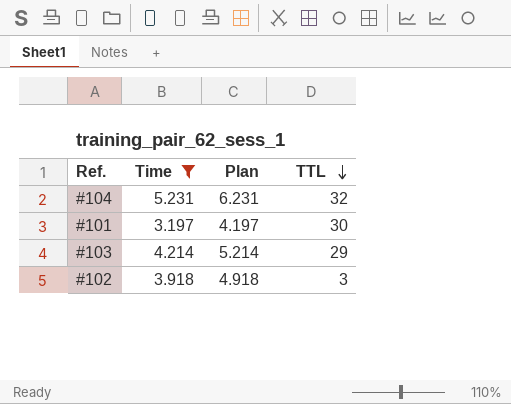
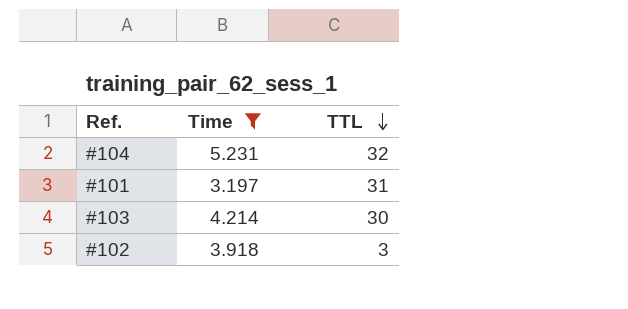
column Plan | formula: [Time] + 1 -> none
#101 | TTL: 30 -> 31
#103 | TTL: 29 -> 30

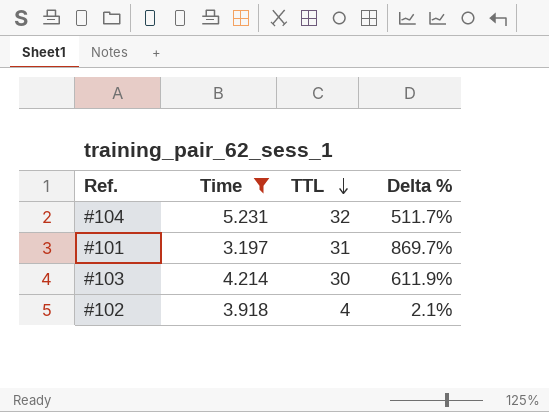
column Delta % | formula: none -> ([TTL] - [Time]) / [Time]
#102 | TTL: 3 -> 4

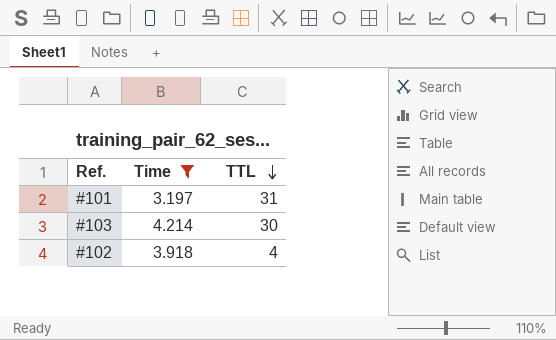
column Delta % | formula: ([TTL] - [Time]) / [Time] -> none
row #104: 5.231 | 32 | 511.7% -> none

